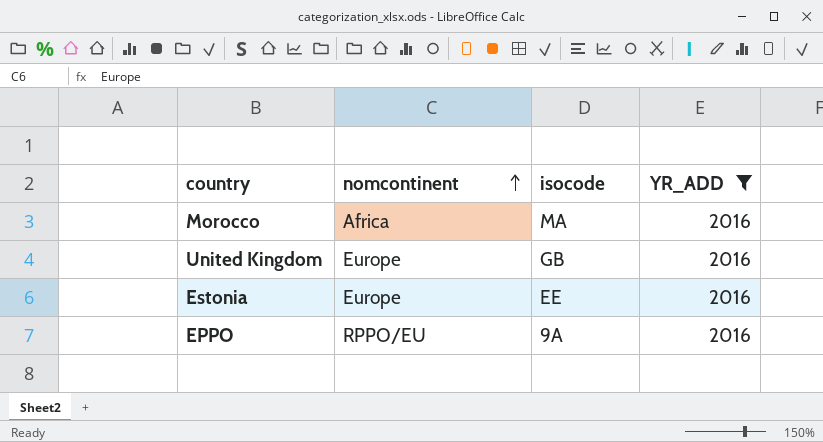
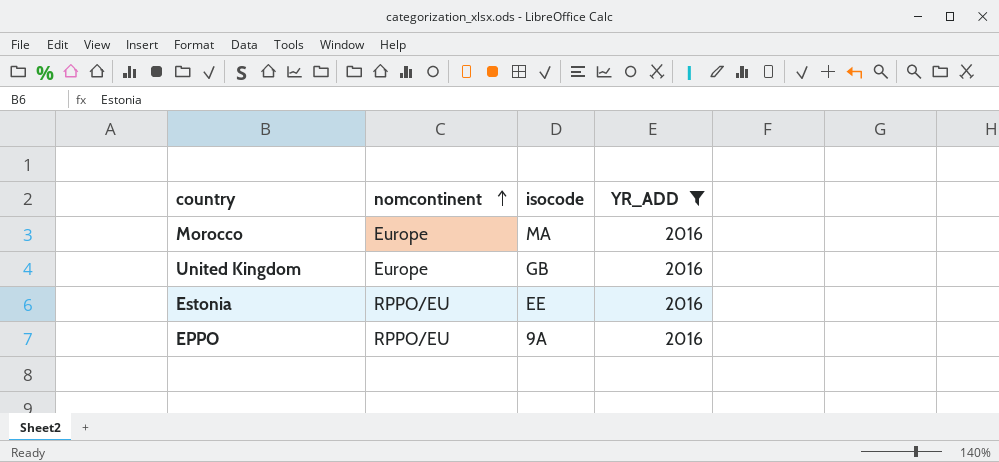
Morocco | nomcontinent: Africa -> Europe
Estonia | nomcontinent: Europe -> RPPO/EU

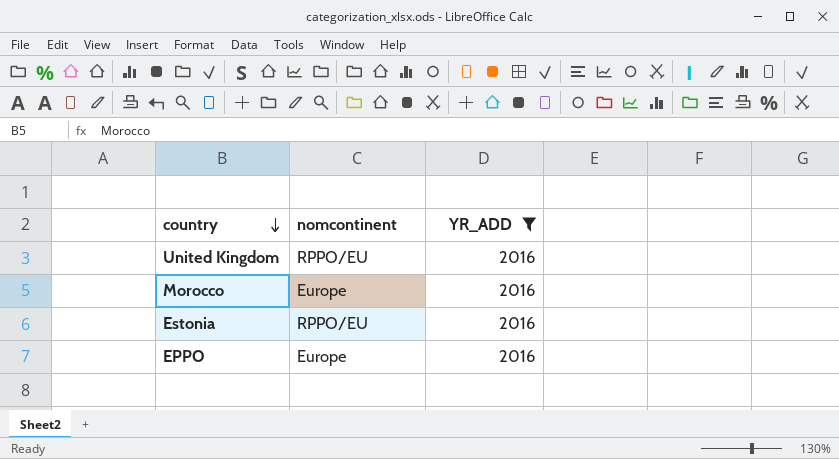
row order: nomcontinent ascending -> country descending
column isocode | position: 3 -> none
United Kingdom | nomcontinent: Europe -> RPPO/EU
EPPO | nomcontinent: RPPO/EU -> Europe

